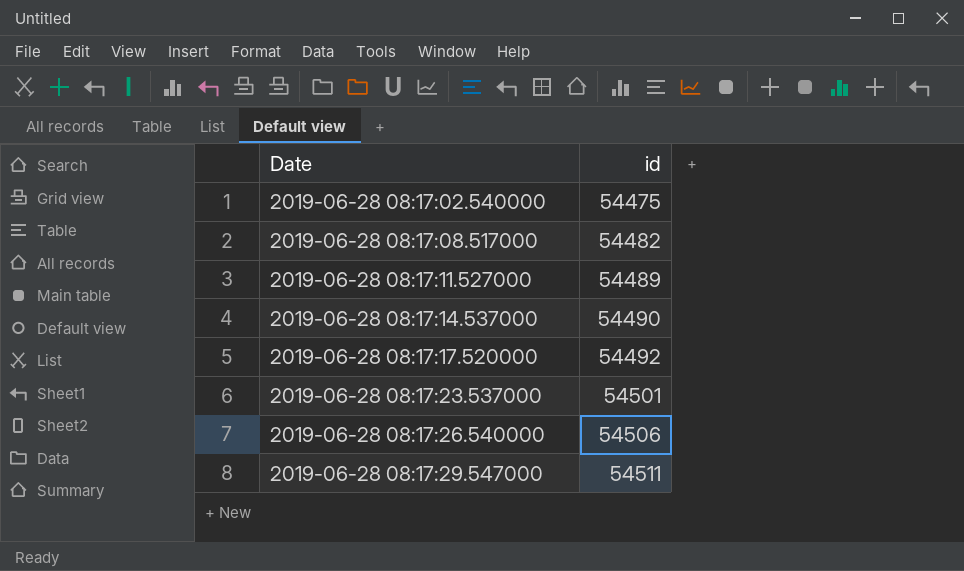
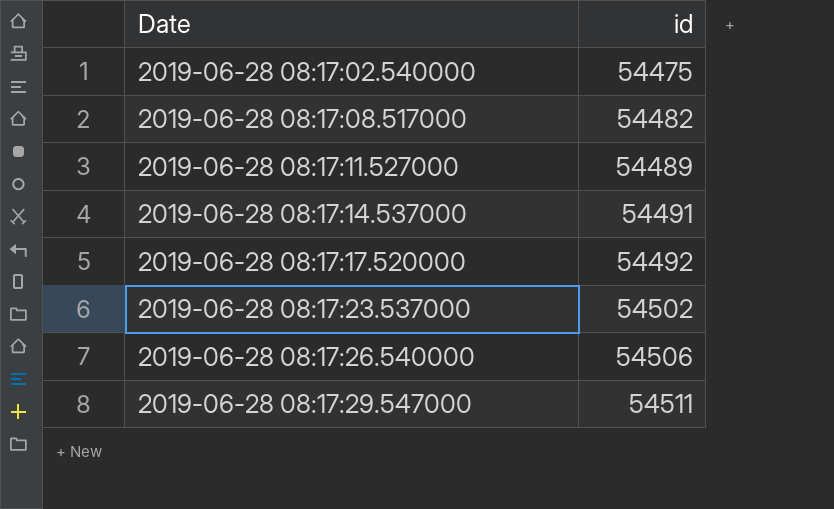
2019-06-28 08:17:14.537000 | id: 54490 -> 54491
2019-06-28 08:17:23.537000 | id: 54501 -> 54502

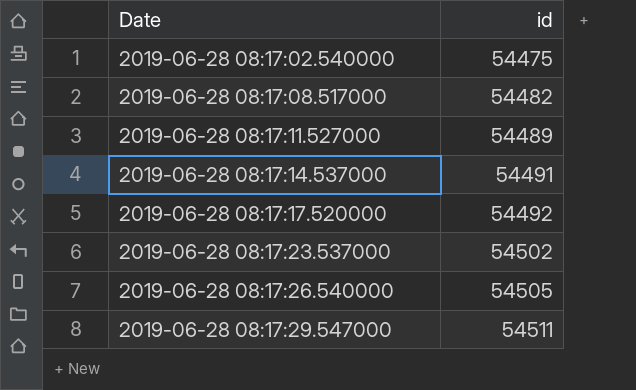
2019-06-28 08:17:26.540000 | id: 54506 -> 54505

